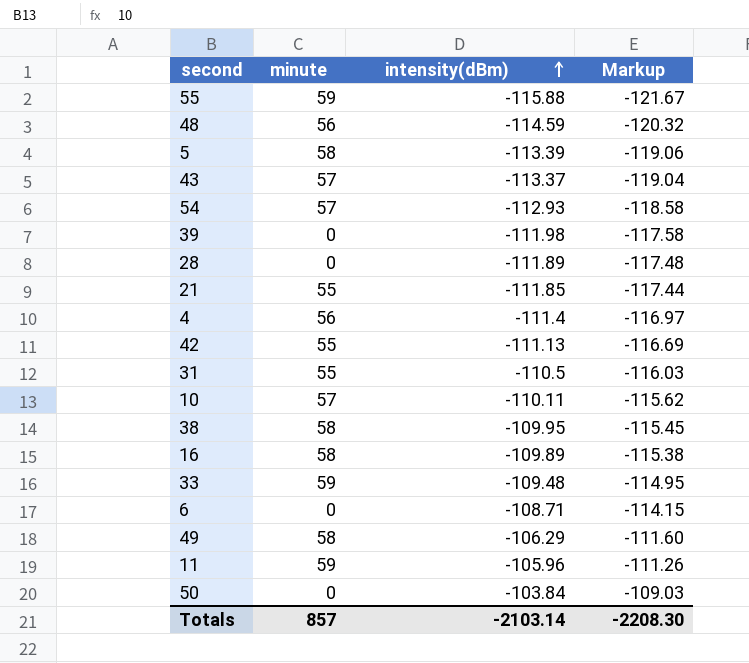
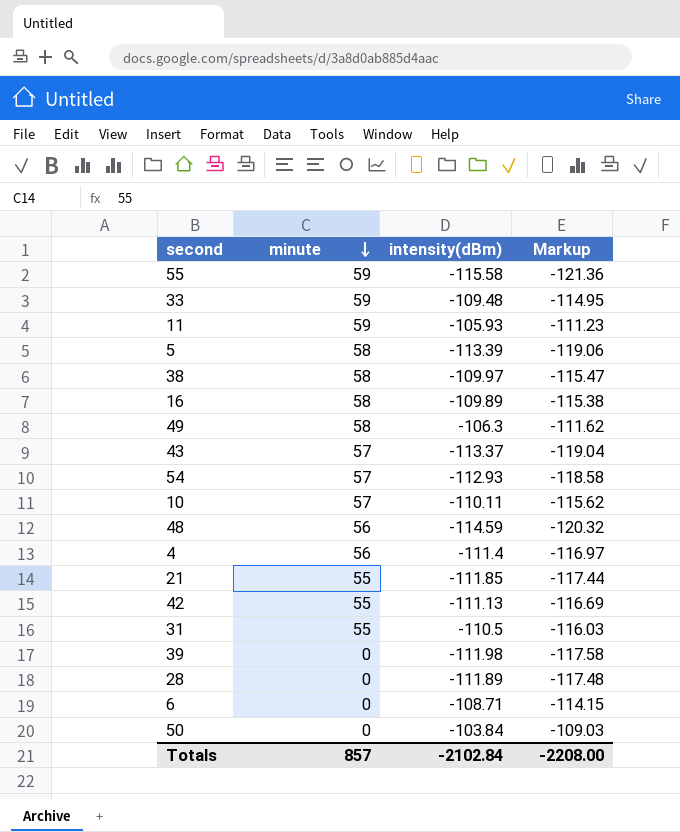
row order: intensity(dBm) ascending -> minute descending
55 | intensity(dBm): -115.88 -> -115.58
55 | Markup: -121.67 -> -121.36
11 | intensity(dBm): -105.96 -> -105.93
11 | Markup: -111.26 -> -111.23
38 | intensity(dBm): -109.95 -> -109.97
38 | Markup: -115.45 -> -115.47
49 | intensity(dBm): -106.29 -> -106.3
49 | Markup: -111.60 -> -111.62
Totals | intensity(dBm): -2103.14 -> -2102.84
Totals | Markup: -2208.30 -> -2208.00

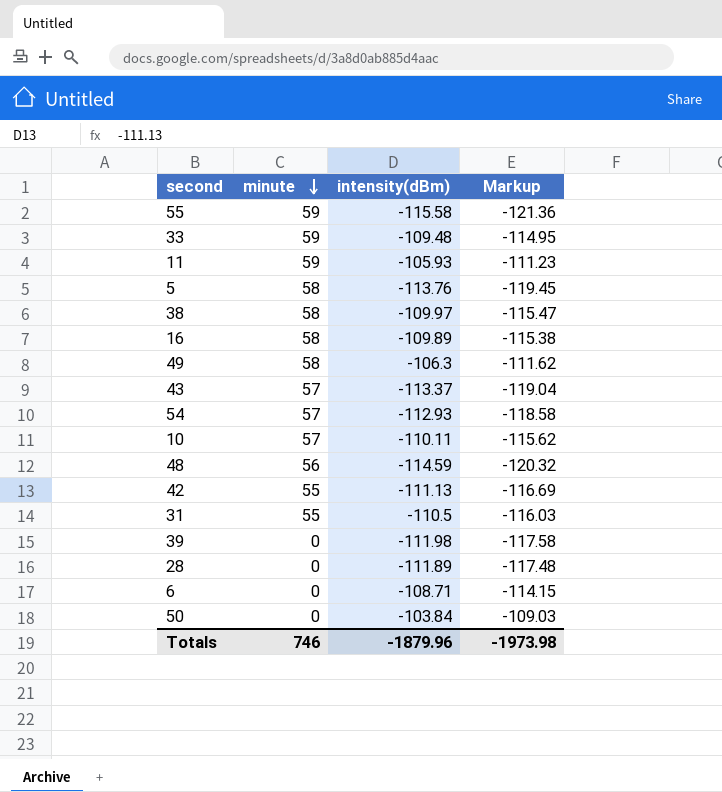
row 4: 56 | -111.4 | -116.97 -> none
row 21: 55 | -111.85 | -117.44 -> none
5 | intensity(dBm): -113.39 -> -113.76
5 | Markup: -119.06 -> -119.45
Totals | minute: 857 -> 746
Totals | intensity(dBm): -2102.84 -> -1879.96
Totals | Markup: -2208.00 -> -1973.98

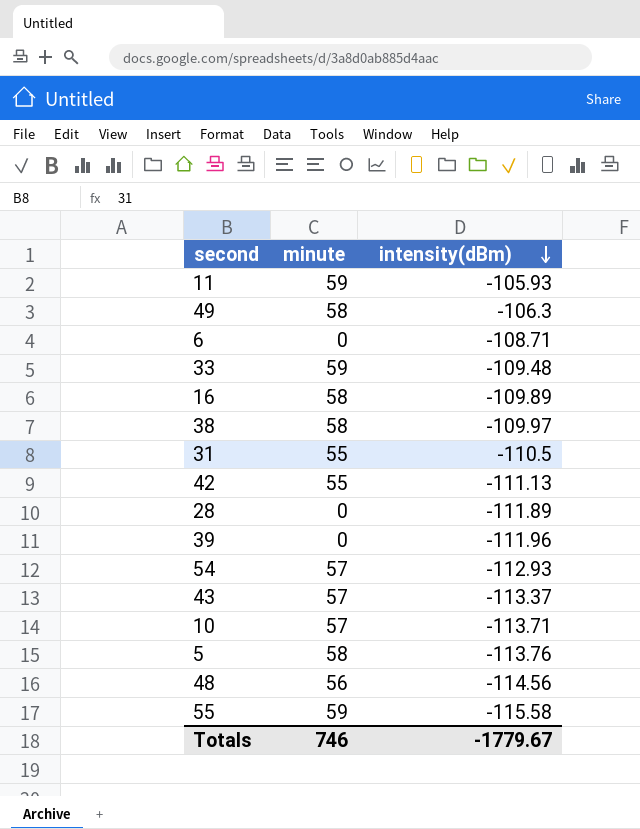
row order: minute descending -> intensity(dBm) descending
column Markup | formula: [intensity(dBm)] * 1.05 -> none
row 50: 0 | -103.84 | -109.03 -> none
39 | intensity(dBm): -111.98 -> -111.96
10 | intensity(dBm): -110.11 -> -113.71
48 | intensity(dBm): -114.59 -> -114.56
Totals | intensity(dBm): -1879.96 -> -1779.67

